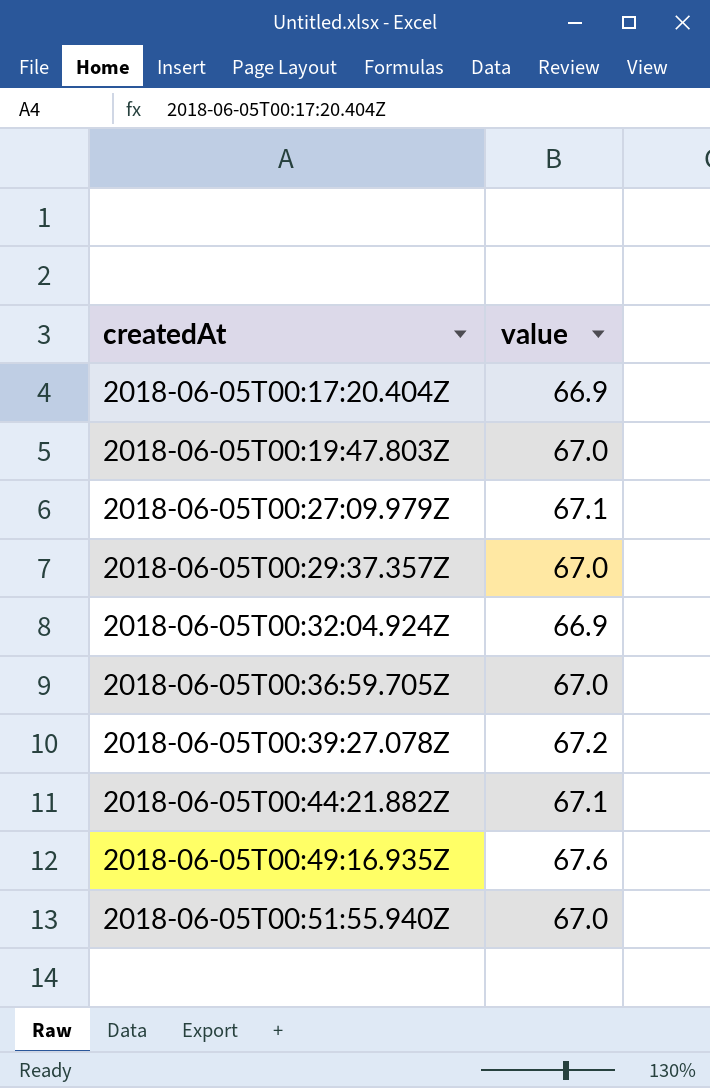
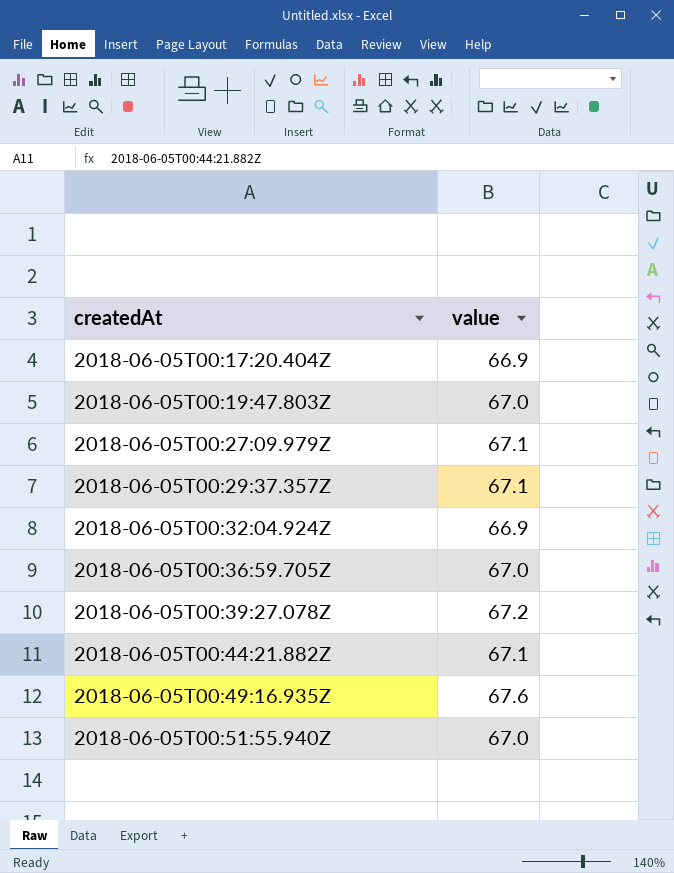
2018-06-05T00:29:37.357Z | value: 67.0 -> 67.1

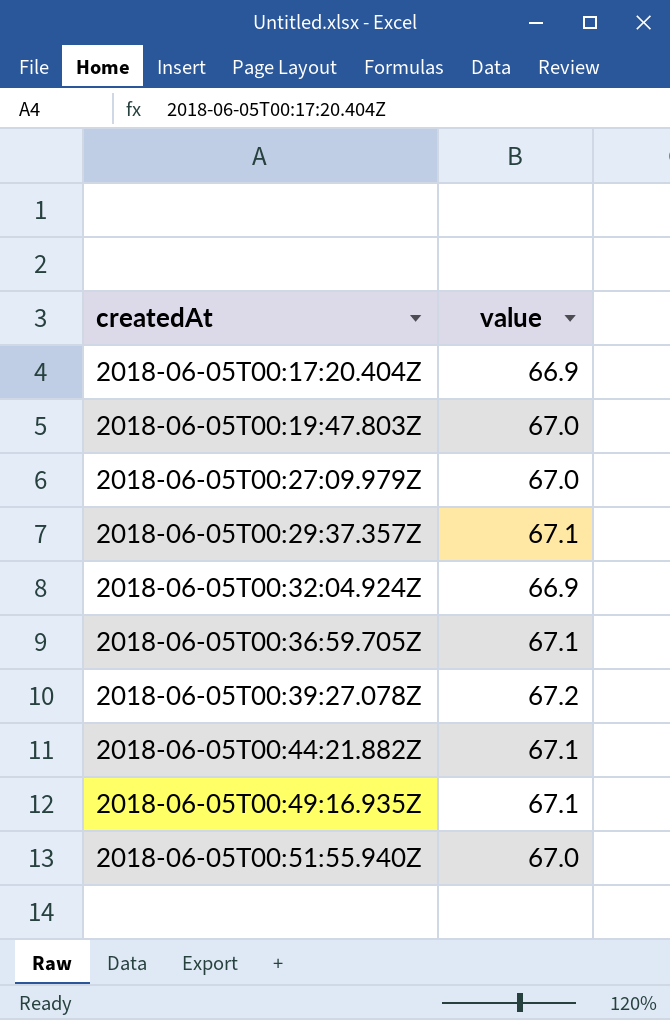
2018-06-05T00:27:09.979Z | value: 67.1 -> 67.0
2018-06-05T00:36:59.705Z | value: 67.0 -> 67.1
2018-06-05T00:49:16.935Z | value: 67.6 -> 67.1

